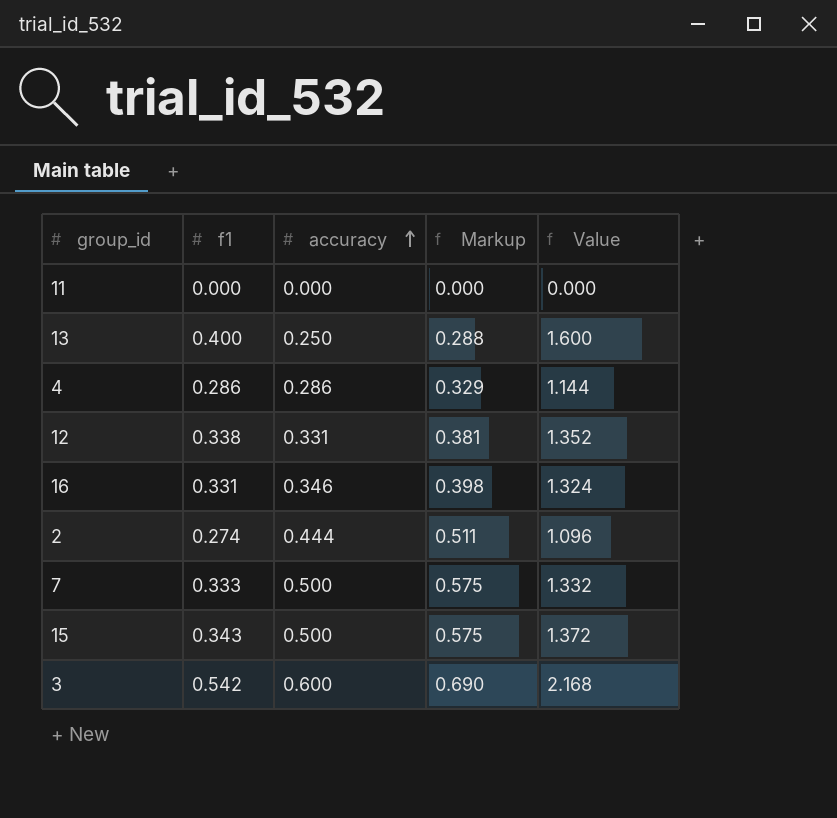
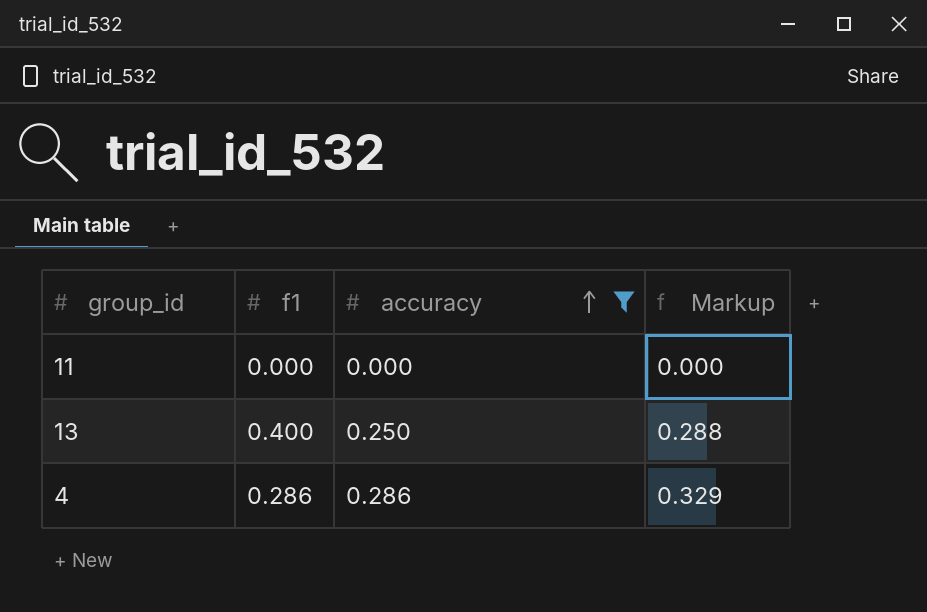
filter: none -> accuracy <= 0.286
column Value | formula: [f1] * 4 -> none

